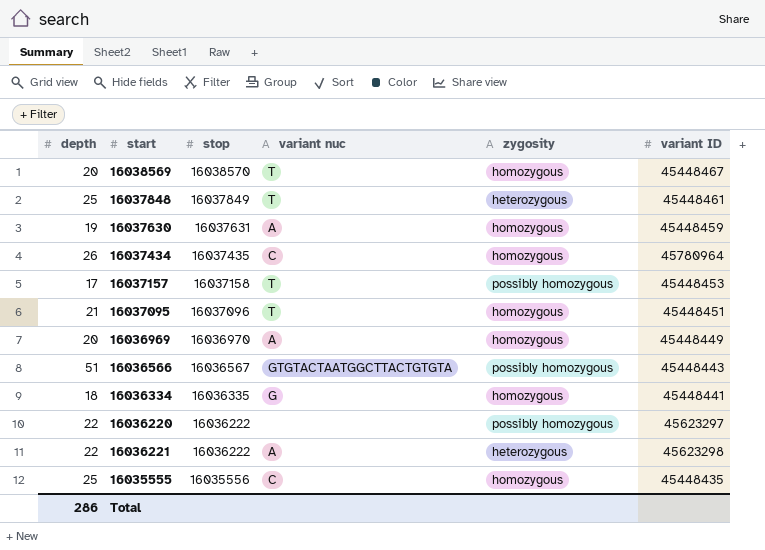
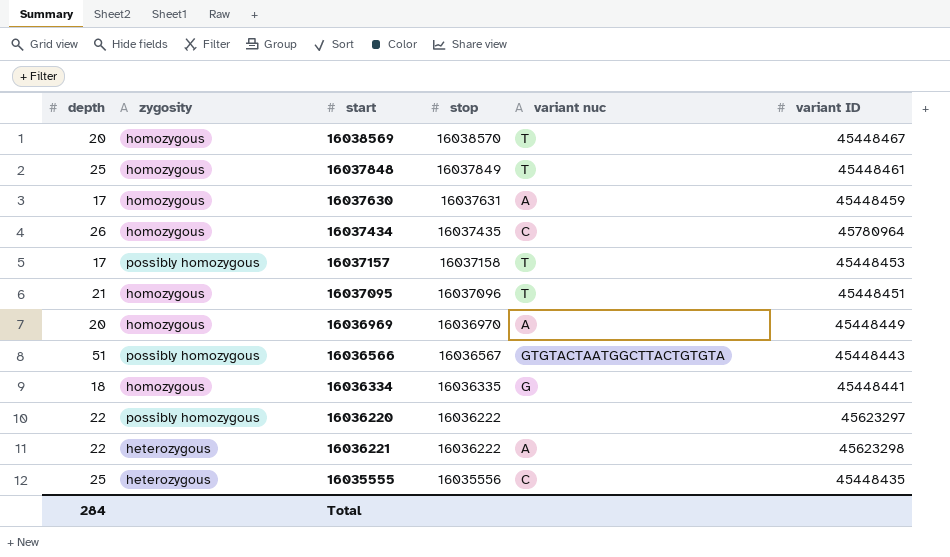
column zygosity | position: 5 -> 2
16037848 | zygosity: heterozygous -> homozygous
16037630 | depth: 19 -> 17
16035555 | zygosity: homozygous -> heterozygous
Total | depth: 286 -> 284

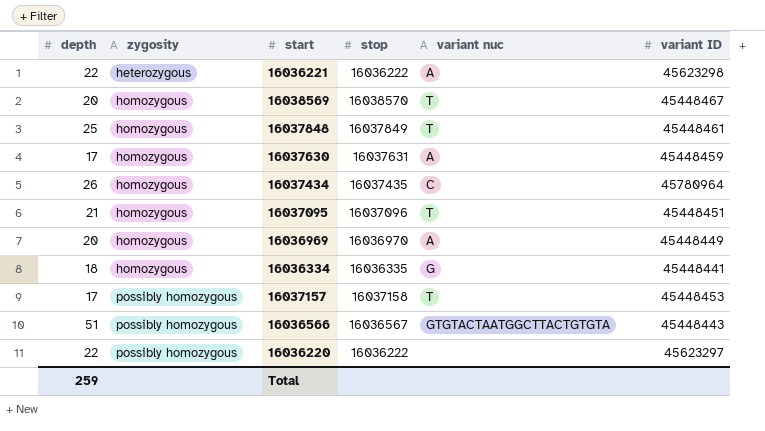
row order: stop descending -> zygosity ascending
row 16035555: 25 | heterozygous | 16035556 | C | 45448435 -> none
Total | depth: 284 -> 259

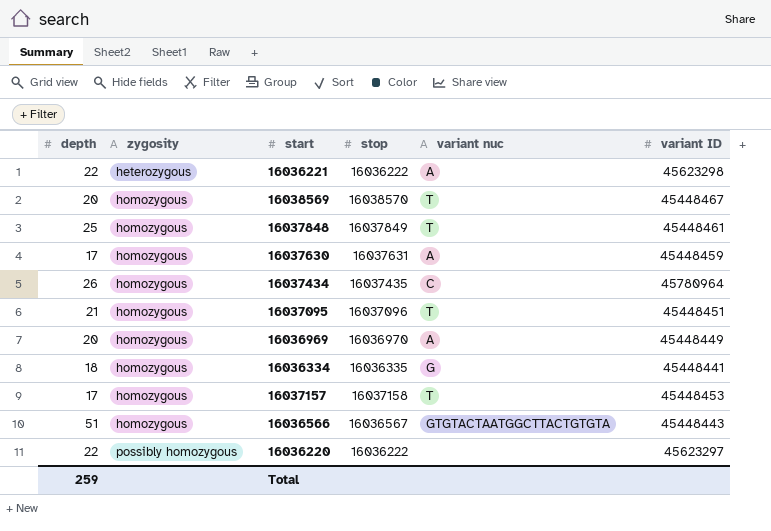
16037157 | zygosity: possibly homozygous -> homozygous
16036566 | zygosity: possibly homozygous -> homozygous

